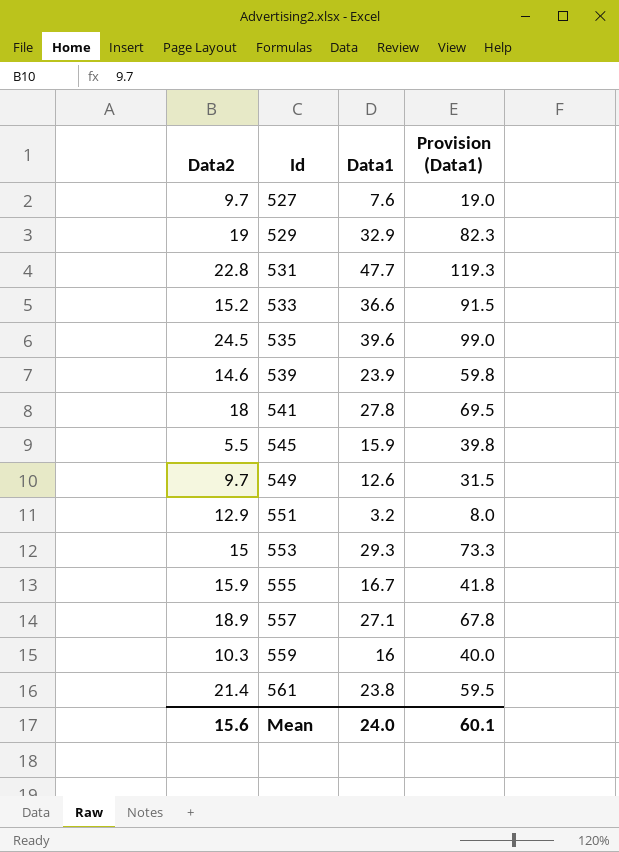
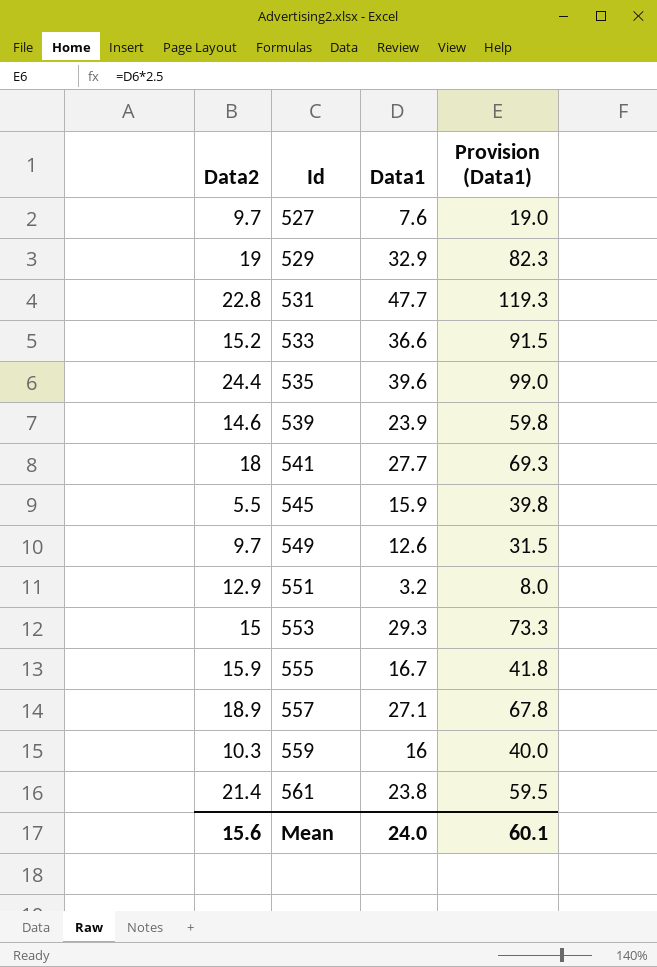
535 | Data2: 24.5 -> 24.4
541 | Data1: 27.8 -> 27.7
541 | Provision (Data1): 69.5 -> 69.3

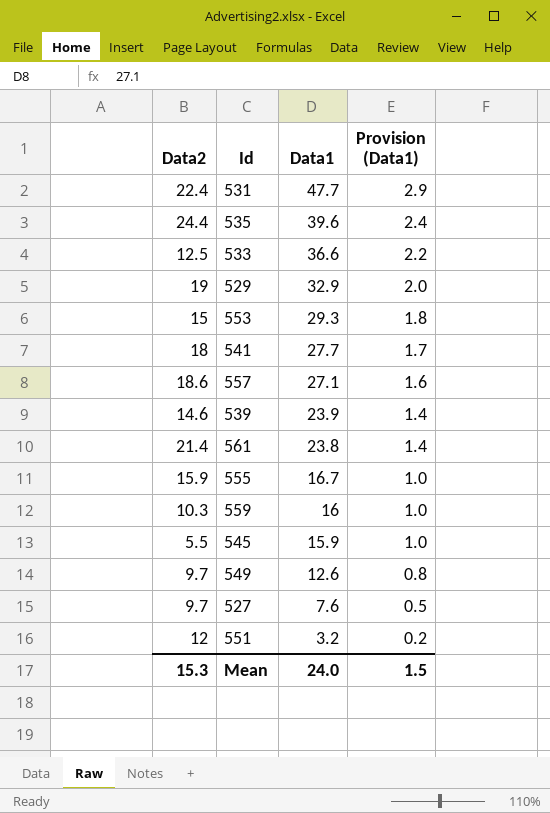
row order: Id ascending -> Data1 descending
column Provision (Data1) | formula: [Data1] * 2.5 -> [Data1] * 0.06
531 | Data2: 22.8 -> 22.4
533 | Data2: 15.2 -> 12.5
557 | Data2: 18.9 -> 18.6
551 | Data2: 12.9 -> 12
Mean | Data2: 15.6 -> 15.3
Mean | Provision (Data1): 60.1 -> 1.5

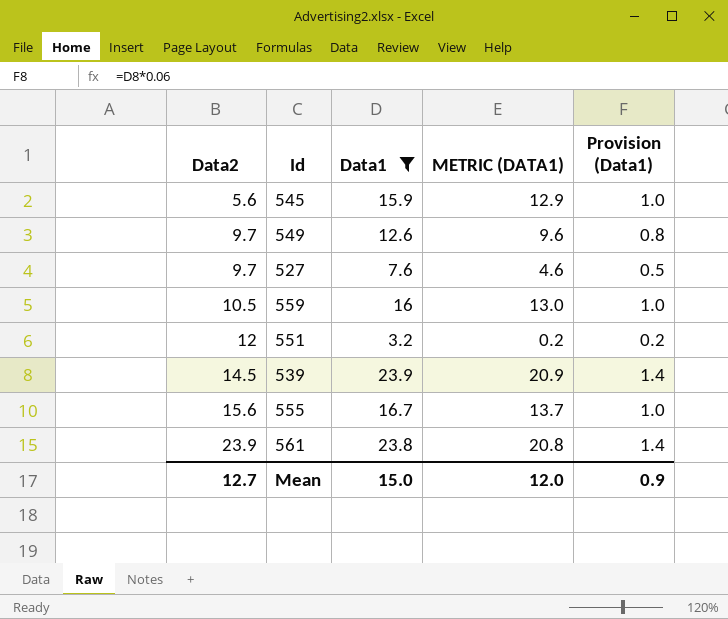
filter: none -> Data1 <= 23.9
row order: Data1 descending -> Data2 ascending
column METRIC (DATA1) | formula: none -> [Data1] - 3
545 | Data2: 5.5 -> 5.6
559 | Data2: 10.3 -> 10.5
539 | Data2: 14.6 -> 14.5
555 | Data2: 15.9 -> 15.6
561 | Data2: 21.4 -> 23.9
Mean | Data2: 15.3 -> 12.7
Mean | Data1: 24.0 -> 15.0
Mean | Provision (Data1): 1.5 -> 0.9

